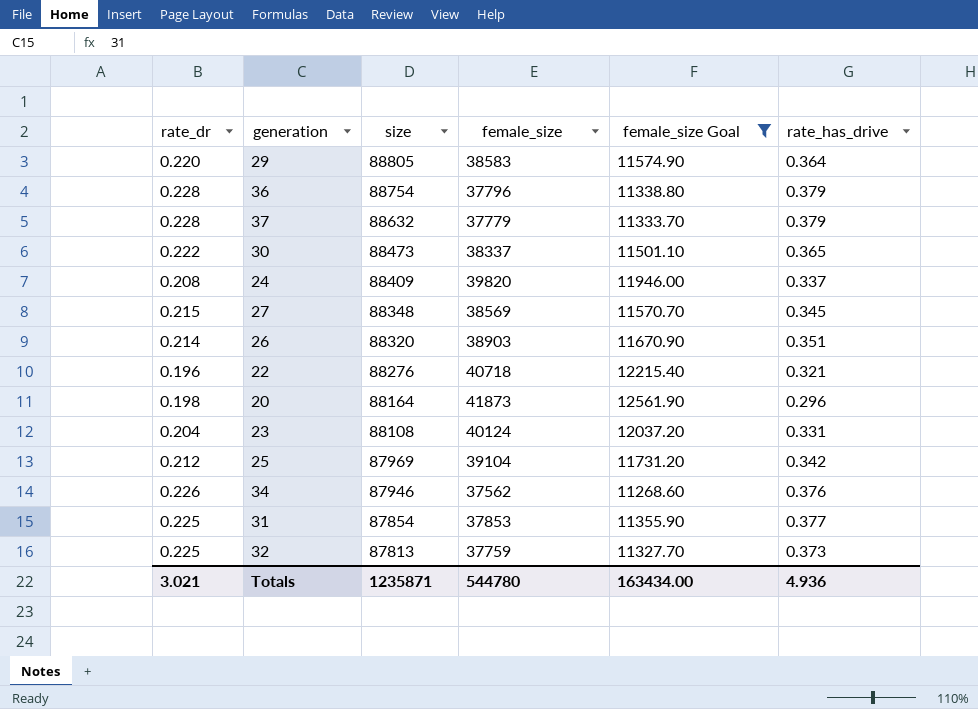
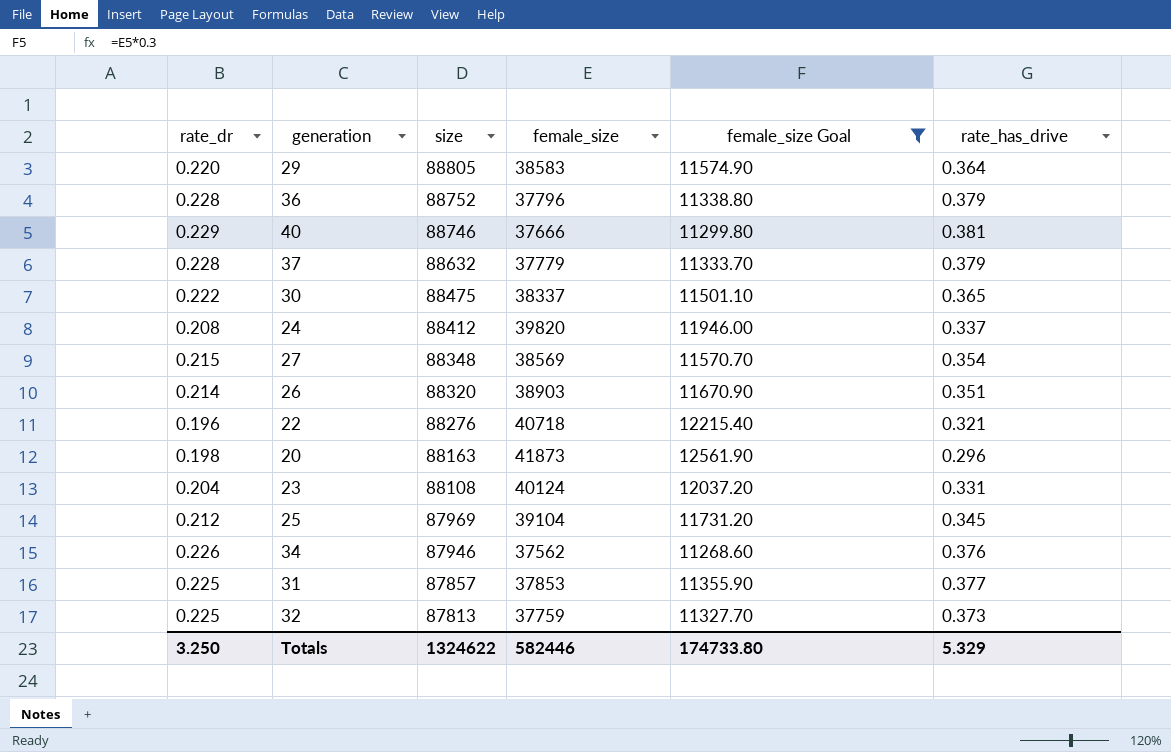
36 | size: 88754 -> 88752
row 40: none -> 0.229 | 88746 | 37666 | 11299.80 | 0.381
30 | size: 88473 -> 88475
24 | size: 88409 -> 88412
27 | rate_has_drive: 0.345 -> 0.354
20 | size: 88164 -> 88163
25 | rate_has_drive: 0.342 -> 0.345
31 | size: 87854 -> 87857
Totals | rate_dr: 3.021 -> 3.250
Totals | size: 1235871 -> 1324622
Totals | female_size: 544780 -> 582446
Totals | female_size Goal: 163434.00 -> 174733.80
Totals | rate_has_drive: 4.936 -> 5.329

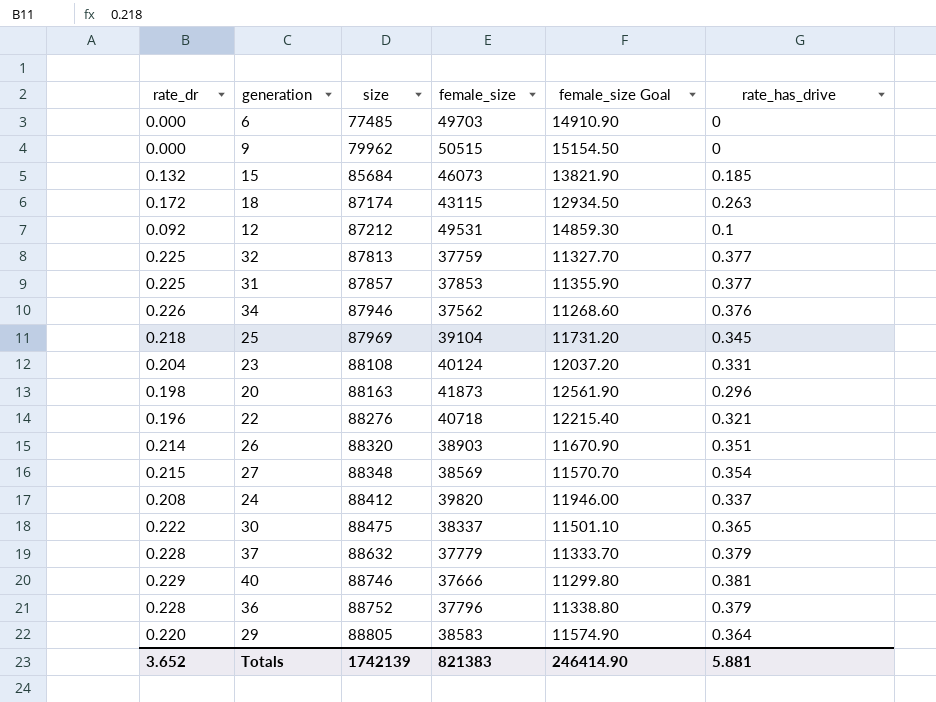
filter: female_size Goal <= 12561.90 -> none
row order: size descending -> size ascending
32 | rate_has_drive: 0.373 -> 0.377
25 | rate_dr: 0.212 -> 0.218
Totals | rate_dr: 3.250 -> 3.652
Totals | size: 1324622 -> 1742139
Totals | female_size: 582446 -> 821383
Totals | female_size Goal: 174733.80 -> 246414.90
Totals | rate_has_drive: 5.329 -> 5.881

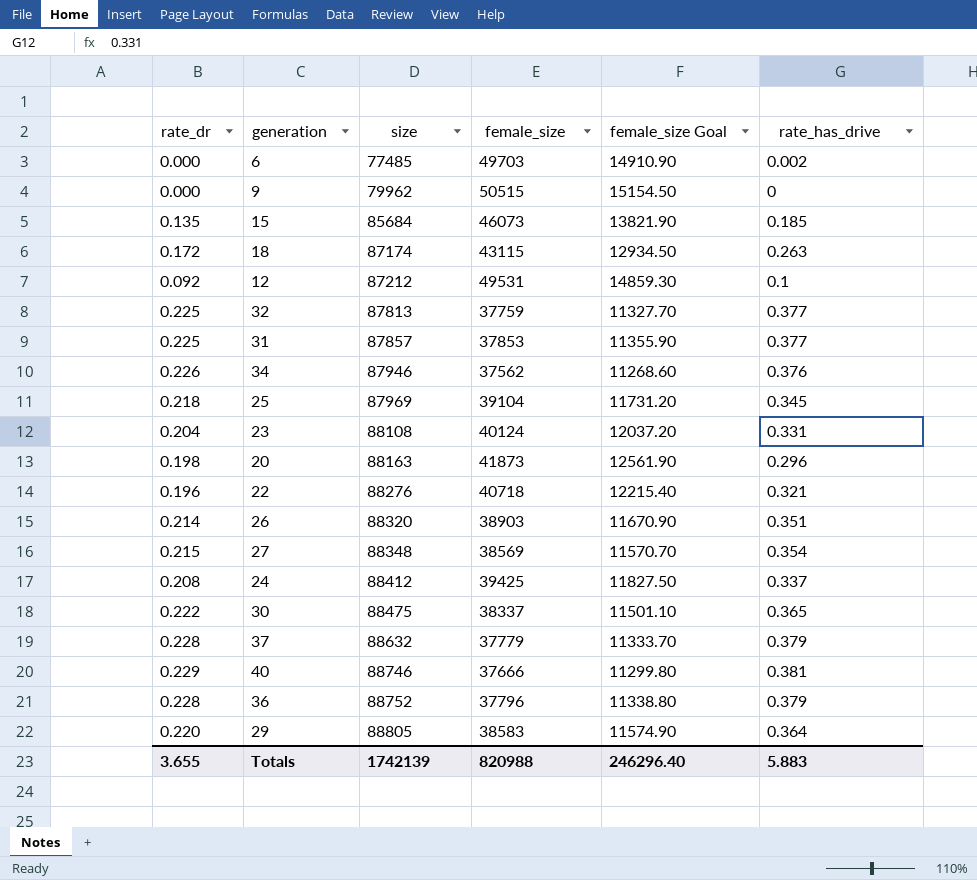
6 | rate_has_drive: 0 -> 0.002
15 | rate_dr: 0.132 -> 0.135
24 | female_size: 39820 -> 39425
24 | female_size Goal: 11946.00 -> 11827.50
Totals | rate_dr: 3.652 -> 3.655
Totals | female_size: 821383 -> 820988
Totals | female_size Goal: 246414.90 -> 246296.40
Totals | rate_has_drive: 5.881 -> 5.883

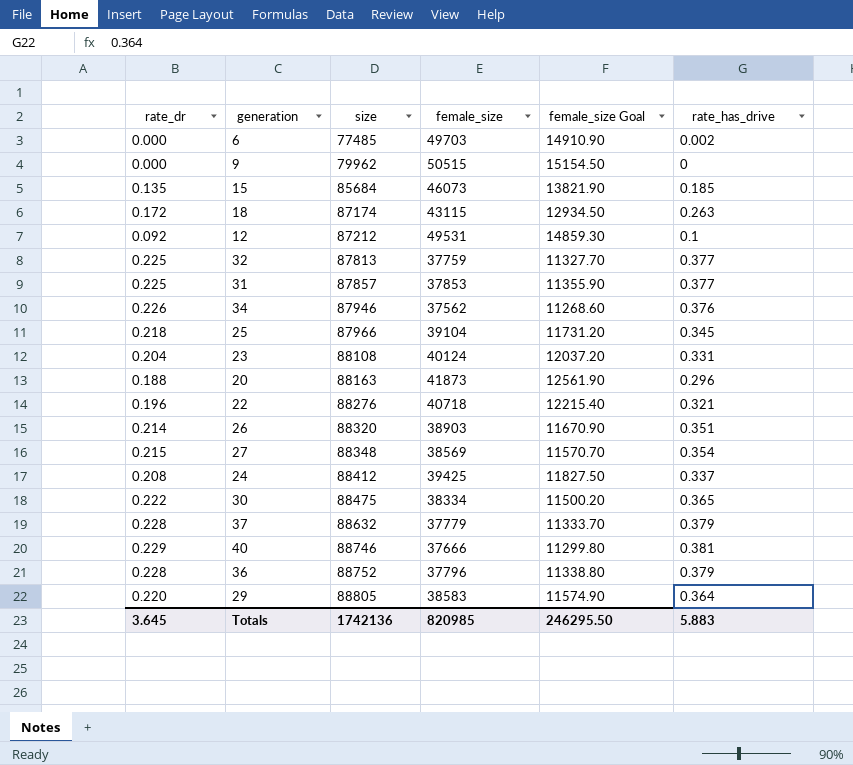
25 | size: 87969 -> 87966
20 | rate_dr: 0.198 -> 0.188
30 | female_size: 38337 -> 38334
30 | female_size Goal: 11501.10 -> 11500.20
Totals | rate_dr: 3.655 -> 3.645
Totals | size: 1742139 -> 1742136
Totals | female_size: 820988 -> 820985
Totals | female_size Goal: 246296.40 -> 246295.50

